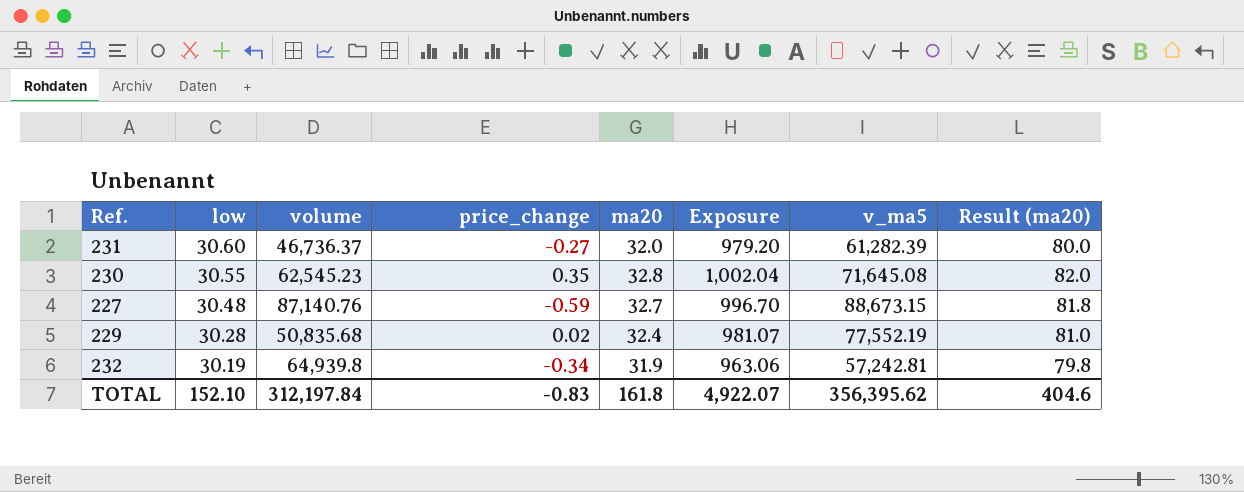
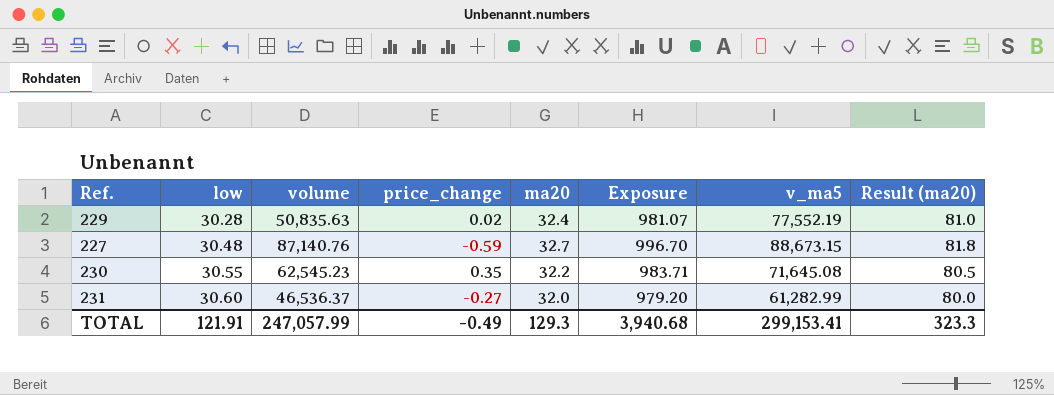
row order: low descending -> low ascending
row 232: 30.19 | 64,939.8 | -0.34 | 31.9 | 963.06 | 57,242.81 | 79.8 -> none
229 | volume: 50,835.68 -> 50,835.63
230 | ma20: 32.8 -> 32.2
230 | Exposure: 1,002.04 -> 983.71
230 | Result (ma20): 82.0 -> 80.5
231 | volume: 46,736.37 -> 46,536.37
231 | v_ma5: 61,282.39 -> 61,282.99
TOTAL | low: 152.10 -> 121.91
TOTAL | volume: 312,197.84 -> 247,057.99
TOTAL | price_change: -0.83 -> -0.49
TOTAL | ma20: 161.8 -> 129.3
TOTAL | Exposure: 4,922.07 -> 3,940.68
TOTAL | v_ma5: 356,395.62 -> 299,153.41
TOTAL | Result (ma20): 404.6 -> 323.3

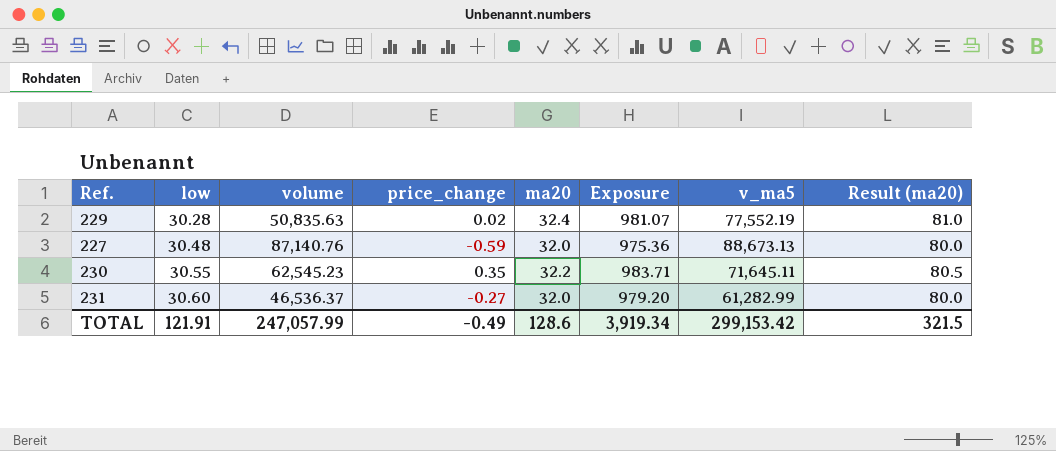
227 | ma20: 32.7 -> 32.0
227 | Exposure: 996.70 -> 975.36
227 | v_ma5: 88,673.15 -> 88,673.13
227 | Result (ma20): 81.8 -> 80.0
230 | v_ma5: 71,645.08 -> 71,645.11
TOTAL | ma20: 129.3 -> 128.6
TOTAL | Exposure: 3,940.68 -> 3,919.34
TOTAL | v_ma5: 299,153.41 -> 299,153.42
TOTAL | Result (ma20): 323.3 -> 321.5

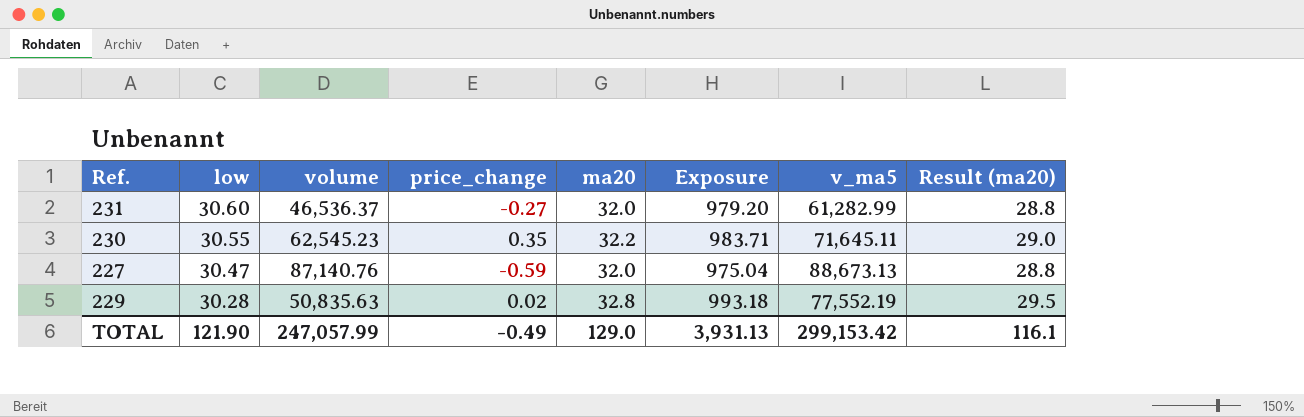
row order: low ascending -> low descending
column Result (ma20) | formula: [ma20] * 2.5 -> [ma20] * 0.9
227 | low: 30.48 -> 30.47
227 | Exposure: 975.36 -> 975.04
229 | ma20: 32.4 -> 32.8
229 | Exposure: 981.07 -> 993.18
TOTAL | low: 121.91 -> 121.90
TOTAL | ma20: 128.6 -> 129.0
TOTAL | Exposure: 3,919.34 -> 3,931.13
TOTAL | Result (ma20): 321.5 -> 116.1

